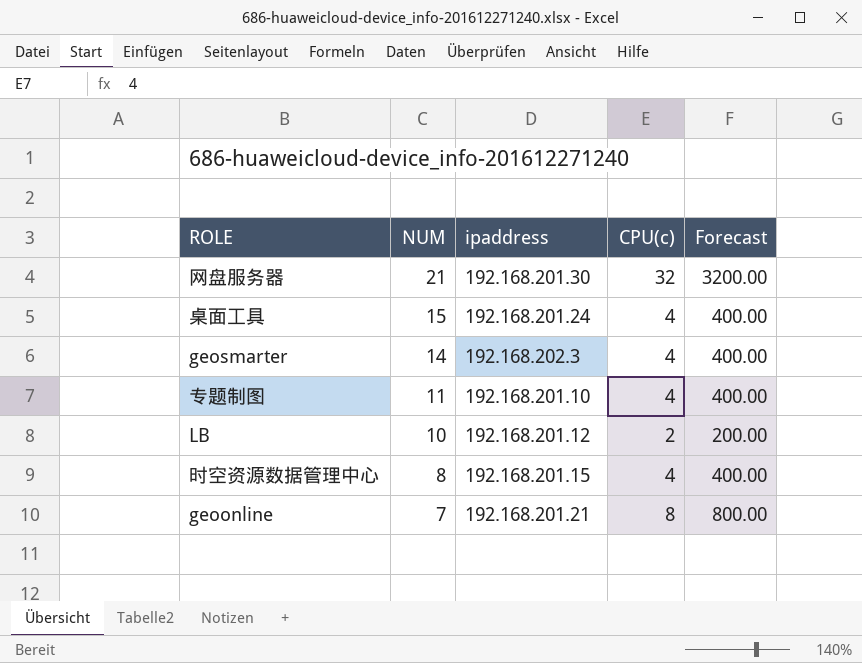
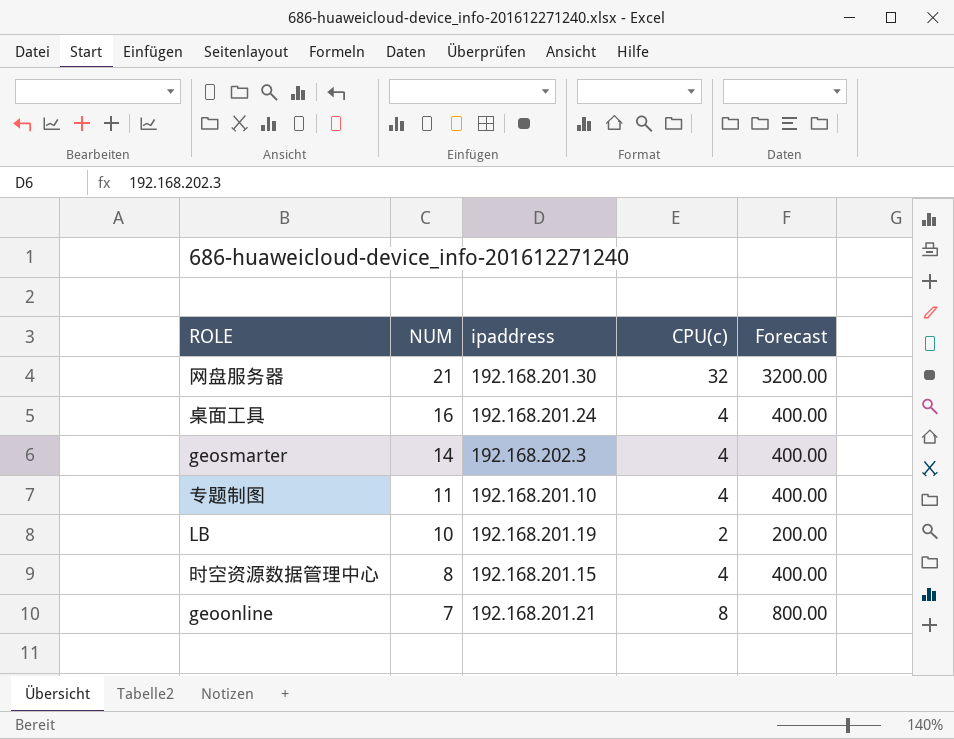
桌面工具 | NUM: 15 -> 16
LB | ipaddress: 192.168.201.12 -> 192.168.201.19

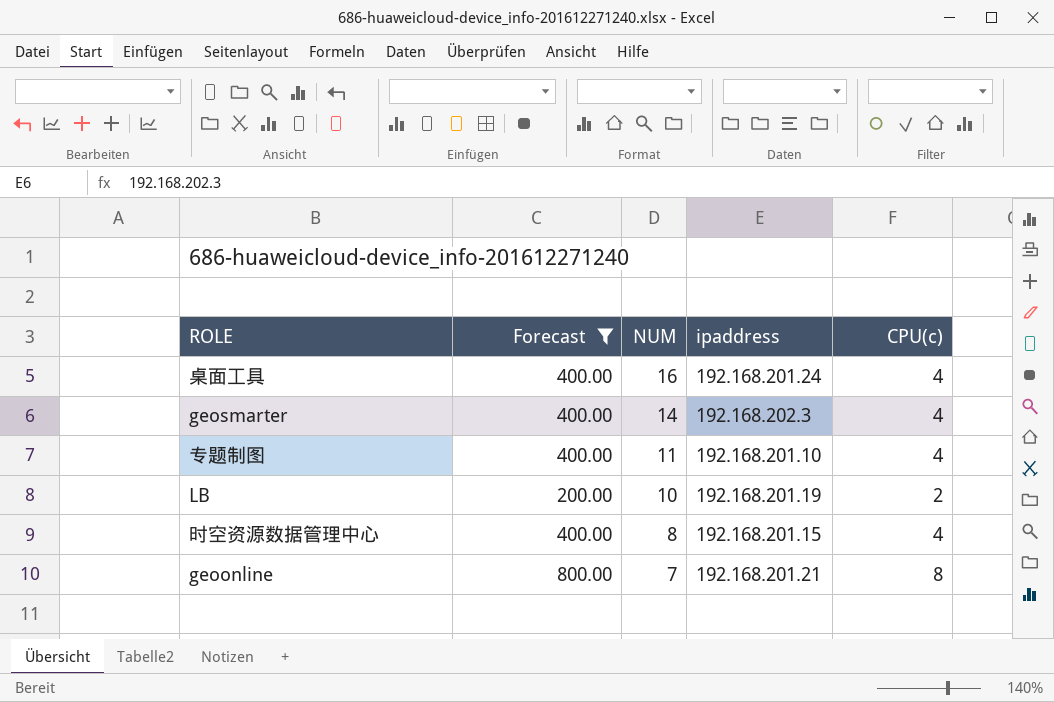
filter: none -> Forecast != 3200.00
column Forecast | position: 5 -> 2

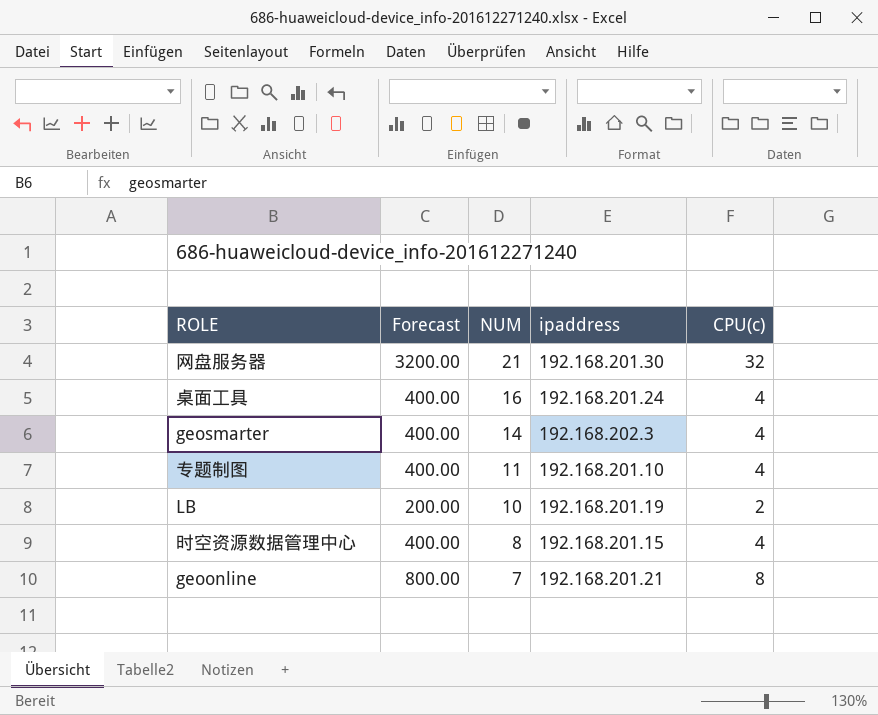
filter: Forecast != 3200.00 -> none

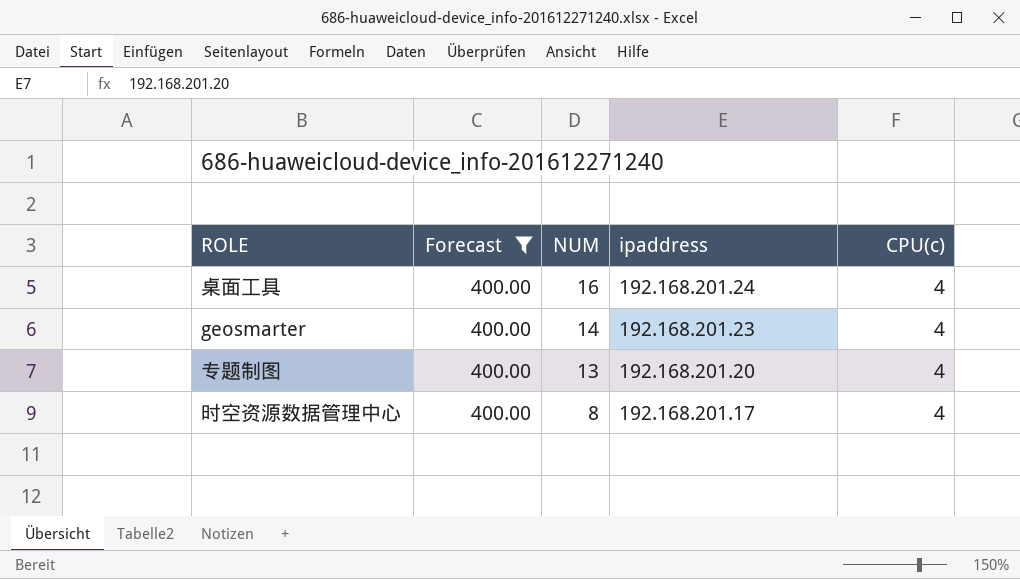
filter: none -> Forecast = 400.00
geosmarter | ipaddress: 192.168.202.3 -> 192.168.201.23
专题制图 | NUM: 11 -> 13
专题制图 | ipaddress: 192.168.201.10 -> 192.168.201.20
时空资源数据管理中心 | ipaddress: 192.168.201.15 -> 192.168.201.17

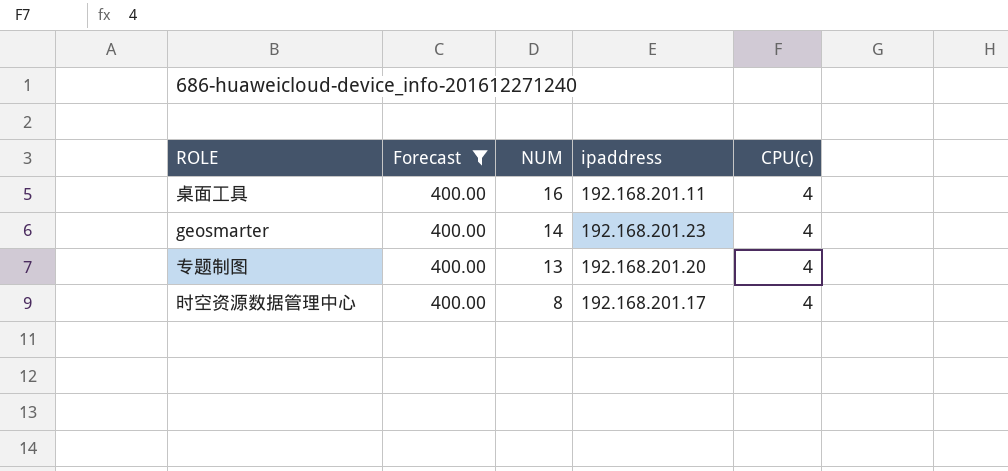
桌面工具 | ipaddress: 192.168.201.24 -> 192.168.201.11

